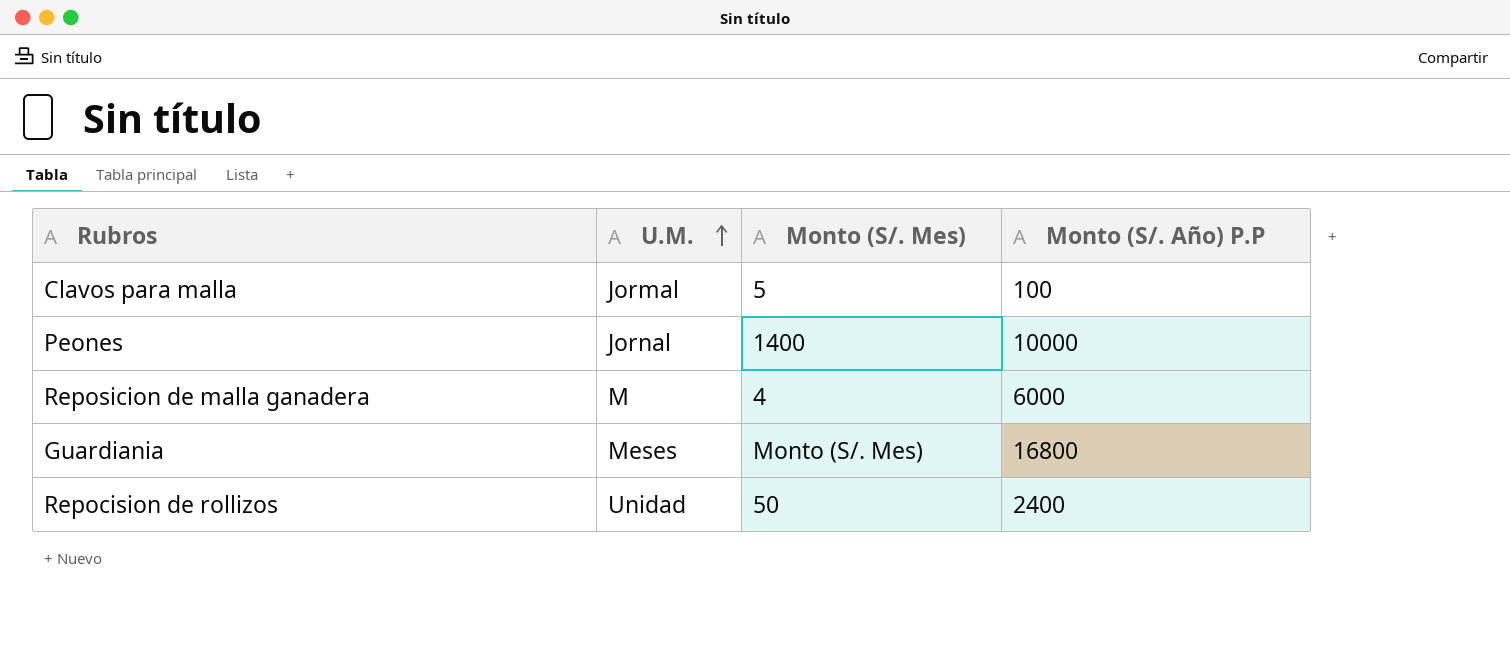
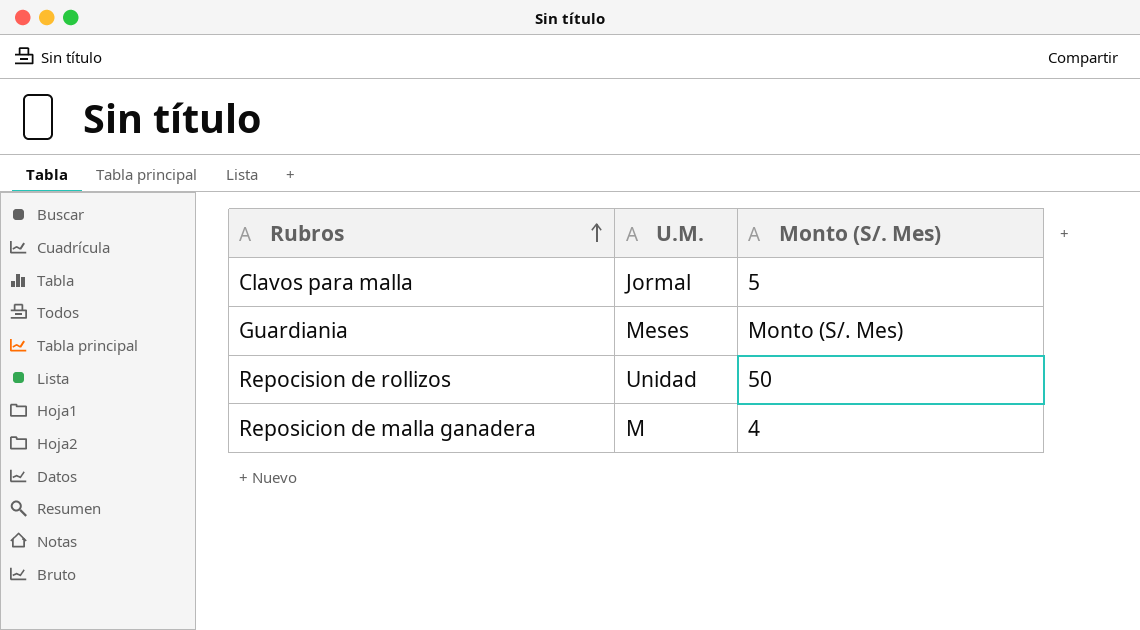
row order: U.M. ascending -> Rubros ascending
column Monto (S/. Año) P.P | position: 4 -> none
row Peones: Jornal | 1400 | 10000 -> none

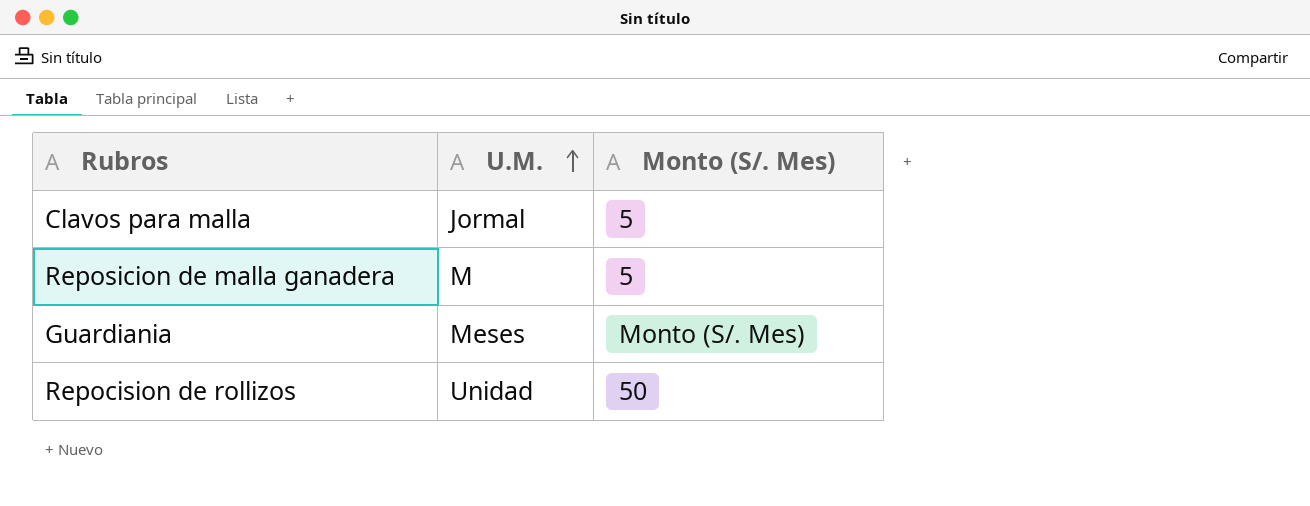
row order: Rubros ascending -> U.M. ascending
Reposicion de malla ganadera | Monto (S/. Mes): 4 -> 5

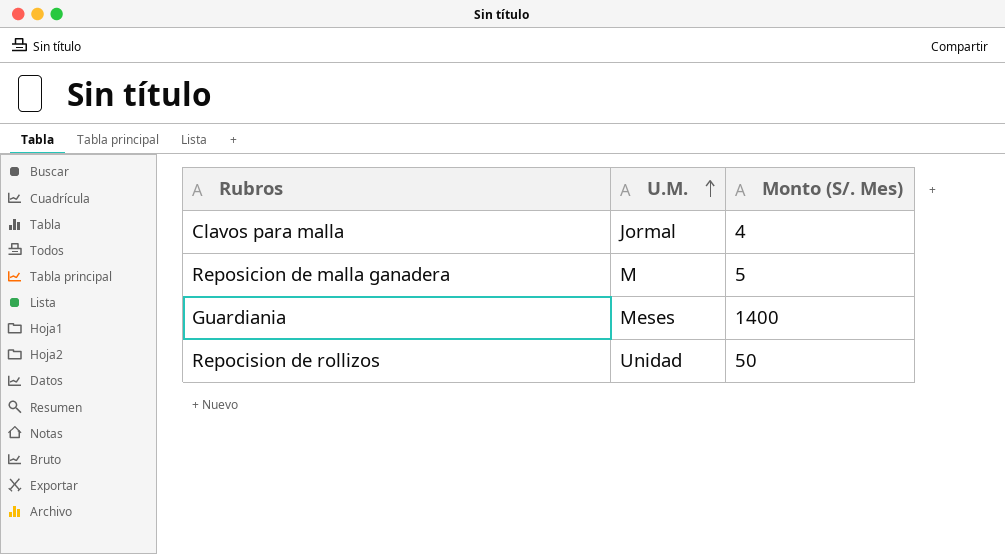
Clavos para malla | Monto (S/. Mes): 5 -> 4
Guardiania | Monto (S/. Mes): Monto (S/. Mes) -> 1400

